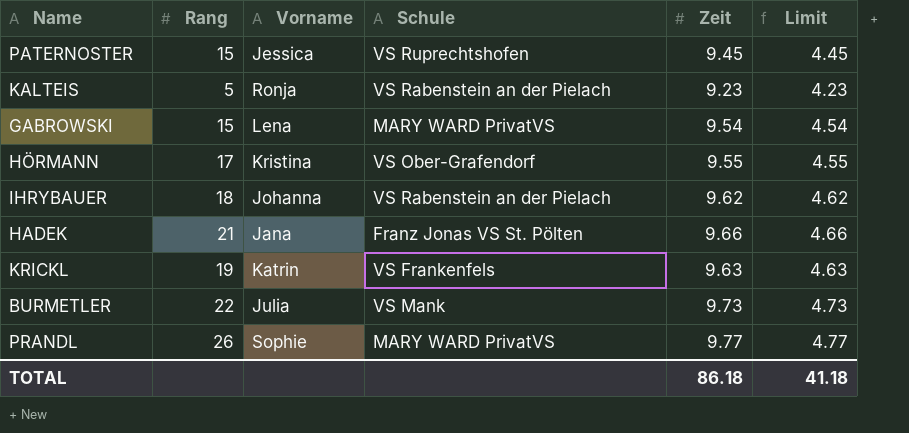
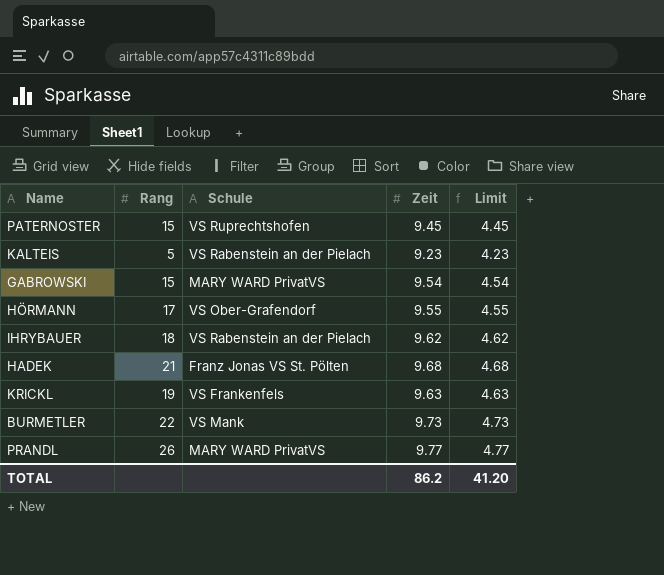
column Vorname | position: 3 -> none
HADEK | Zeit: 9.66 -> 9.68
HADEK | Limit: 4.66 -> 4.68
TOTAL | Zeit: 86.18 -> 86.2
TOTAL | Limit: 41.18 -> 41.20

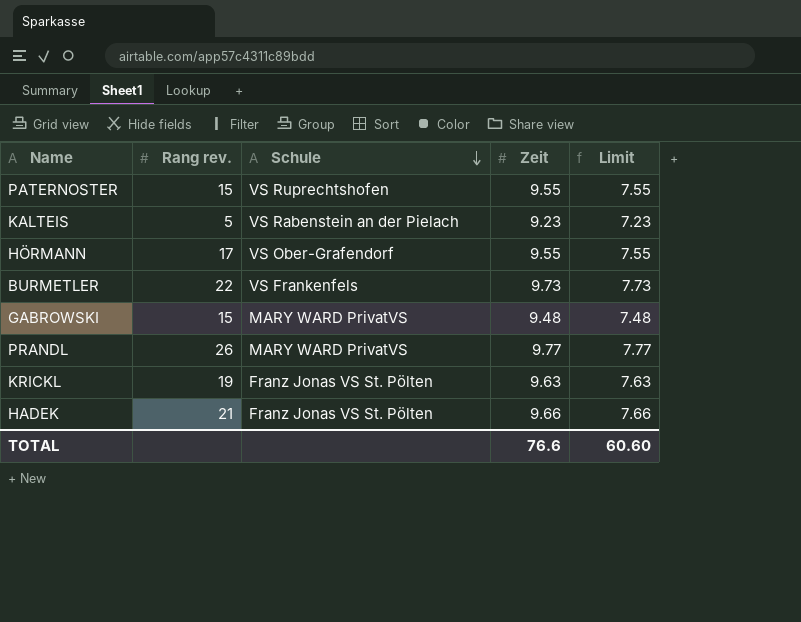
row order: none -> Schule descending
column name: Rang -> Rang rev.
column Limit | formula: [Zeit] - 5 -> [Zeit] - 2
row IHRYBAUER: 18 | VS Rabenstein an der Pielach | 9.62 | 4.62 -> none
PATERNOSTER | Zeit: 9.45 -> 9.55
BURMETLER | Schule: VS Mank -> VS Frankenfels
GABROWSKI | Zeit: 9.54 -> 9.48
KRICKL | Schule: VS Frankenfels -> Franz Jonas VS St. Pölten
HADEK | Zeit: 9.68 -> 9.66
TOTAL | Zeit: 86.2 -> 76.6
TOTAL | Limit: 41.20 -> 60.60

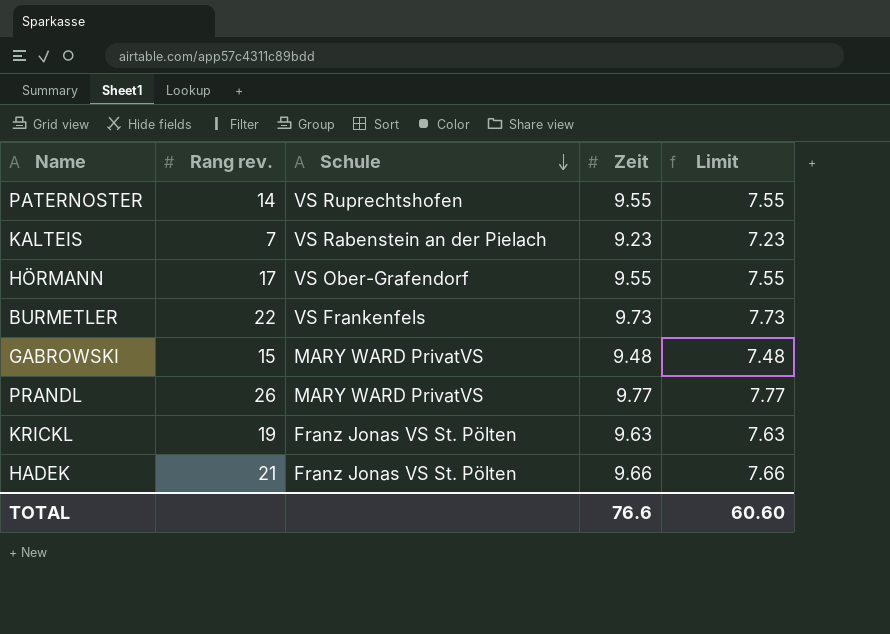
PATERNOSTER | Rang rev.: 15 -> 14
KALTEIS | Rang rev.: 5 -> 7

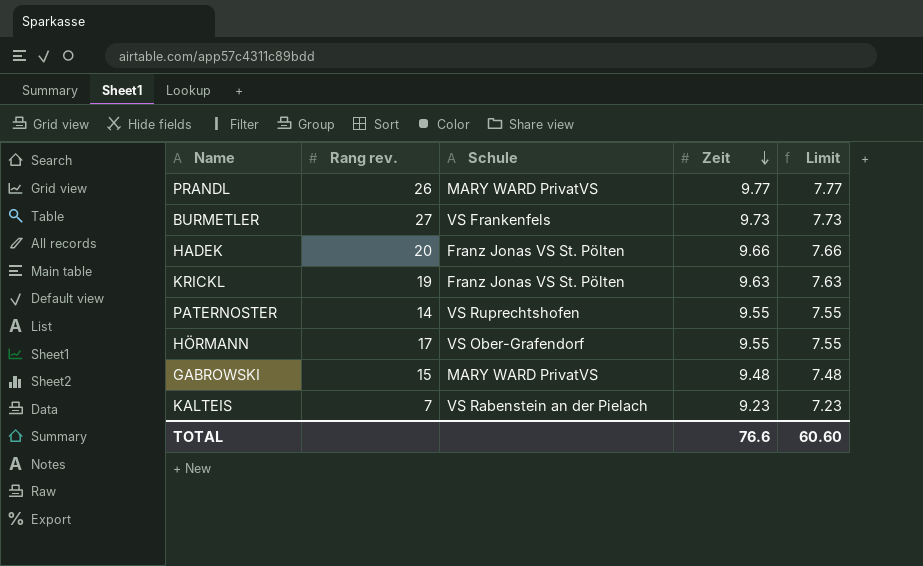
row order: Schule descending -> Zeit descending
BURMETLER | Rang rev.: 22 -> 27
HADEK | Rang rev.: 21 -> 20

